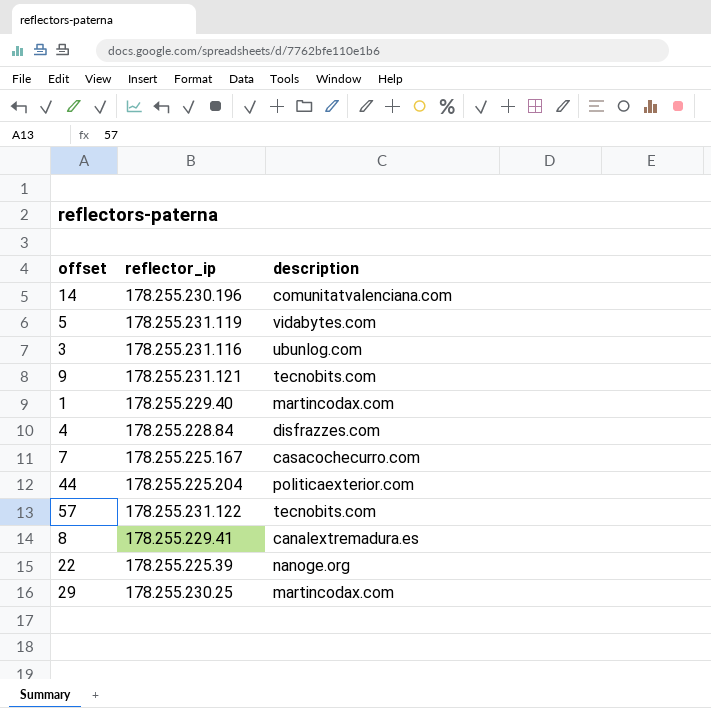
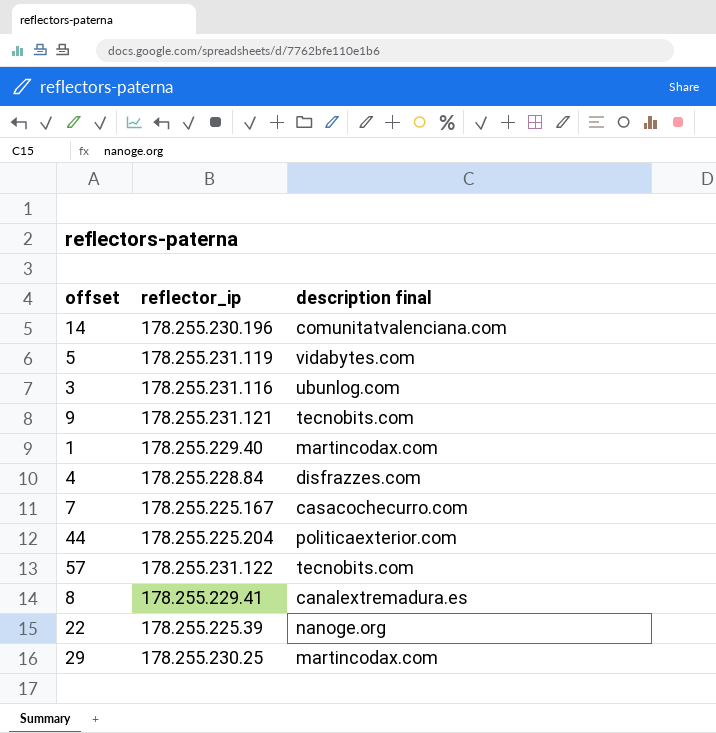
column name: description -> description final

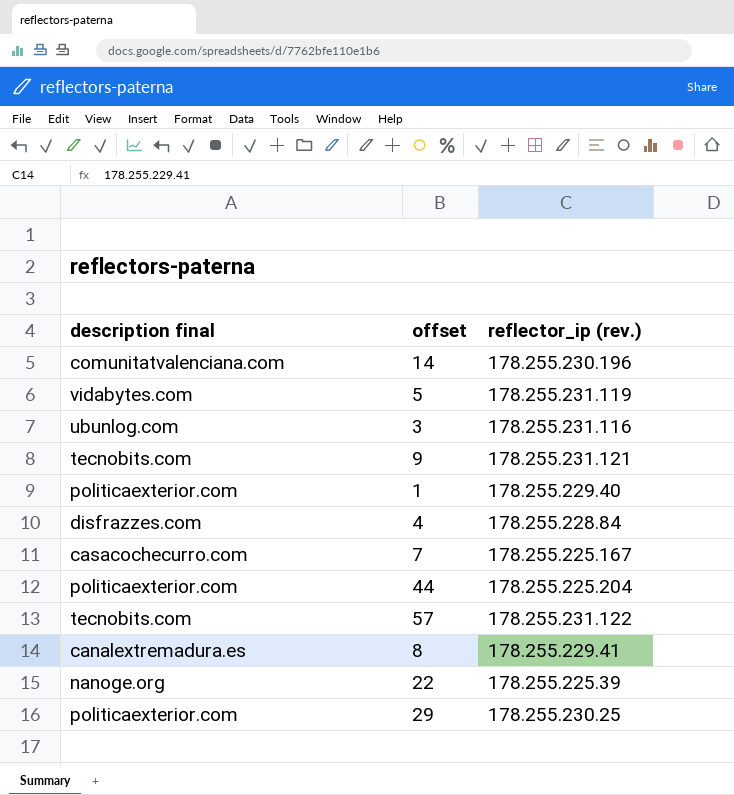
column description final | position: 3 -> 1
column name: reflector_ip -> reflector_ip (rev.)
1 | description final: martincodax.com -> politicaexterior.com
29 | description final: martincodax.com -> politicaexterior.com

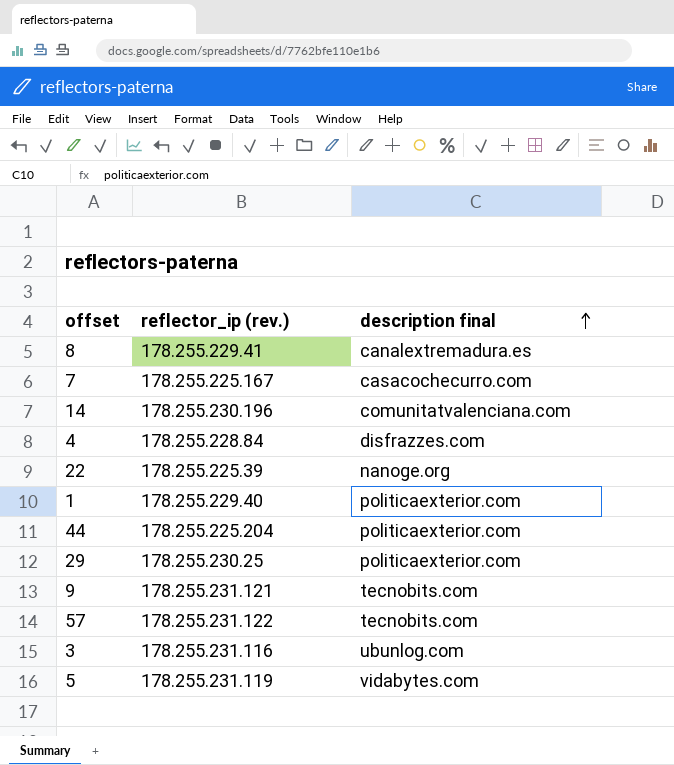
row order: none -> description final ascending
column description final | position: 1 -> 3

